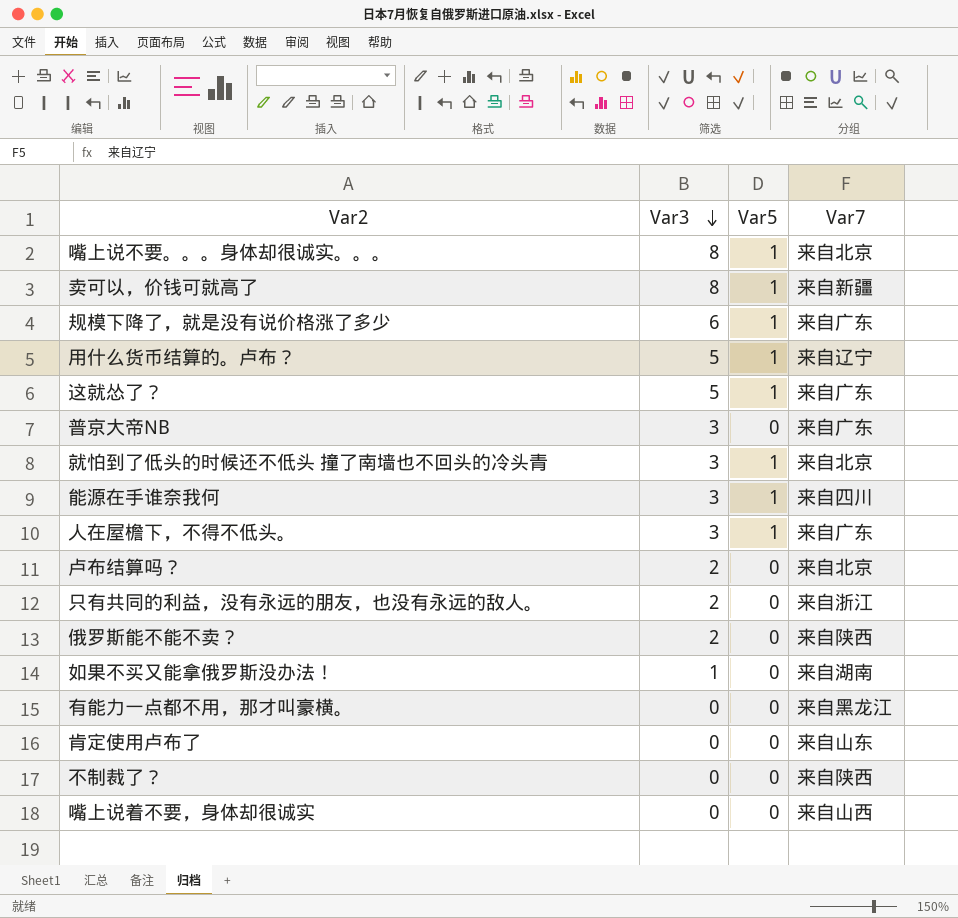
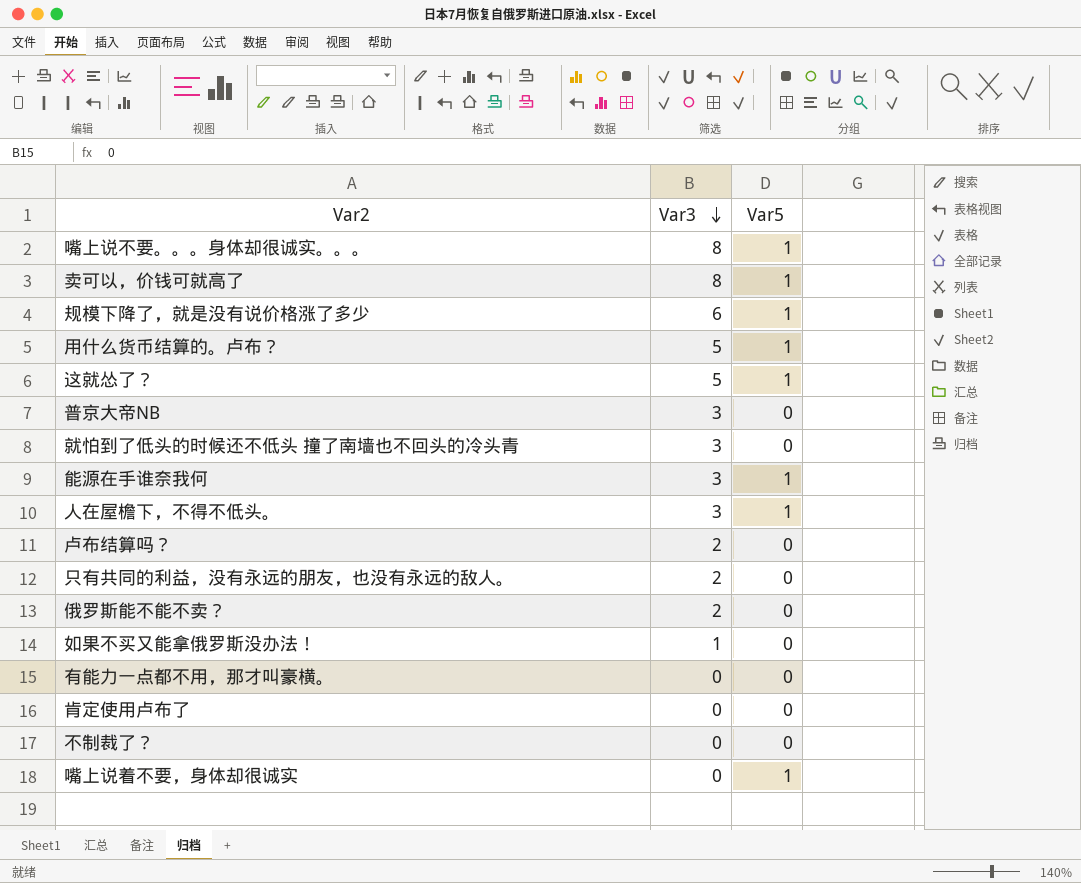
column Var7 | position: 4 -> none
就怕到了低头的时候还不低头 撞了南墙也不回头的冷头青 | Var5: 1 -> 0
嘴上说着不要，身体却很诚实 | Var5: 0 -> 1

